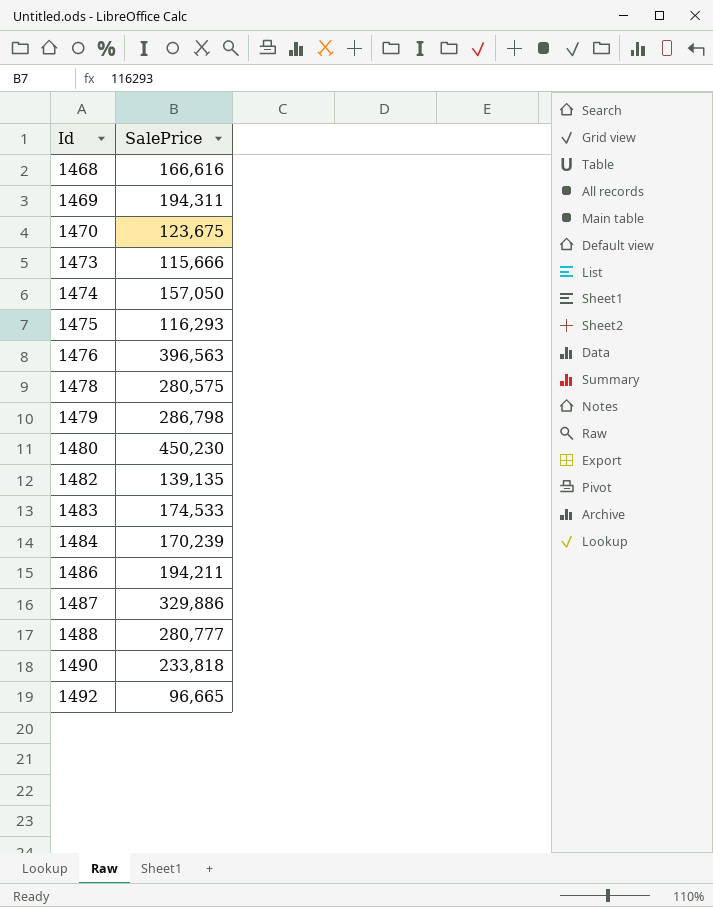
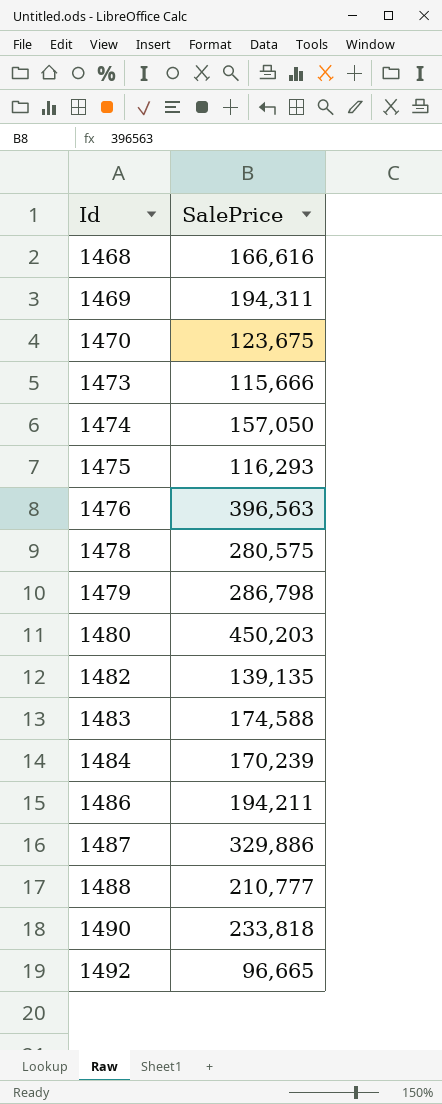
1480 | SalePrice: 450,230 -> 450,203
1483 | SalePrice: 174,533 -> 174,588
1488 | SalePrice: 280,777 -> 210,777

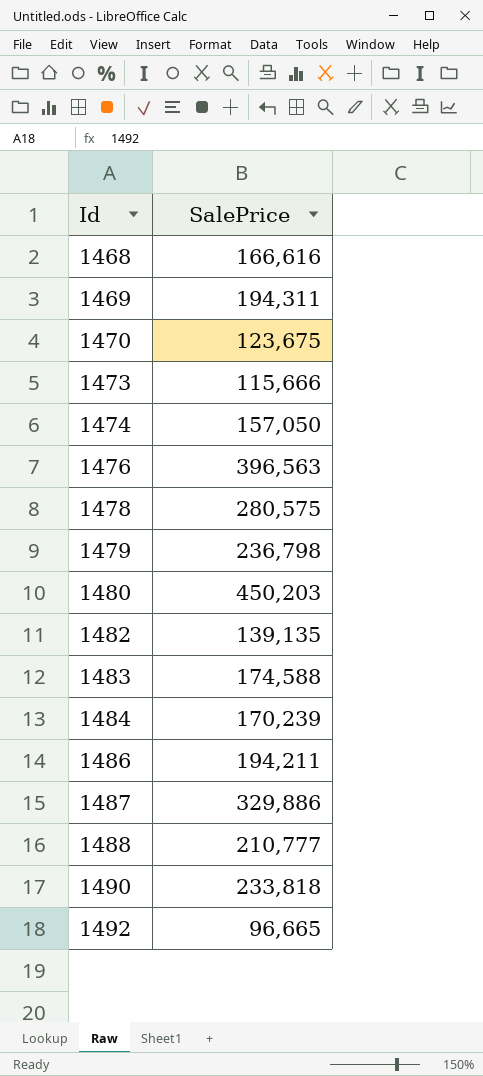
row 1475: 116,293 -> none
1479 | SalePrice: 286,798 -> 236,798

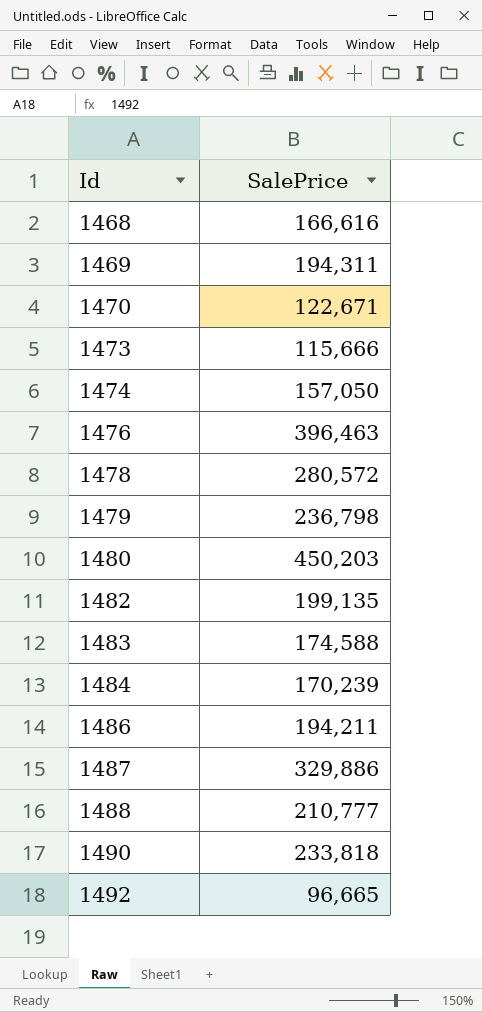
1470 | SalePrice: 123,675 -> 122,671
1476 | SalePrice: 396,563 -> 396,463
1478 | SalePrice: 280,575 -> 280,572
1482 | SalePrice: 139,135 -> 199,135

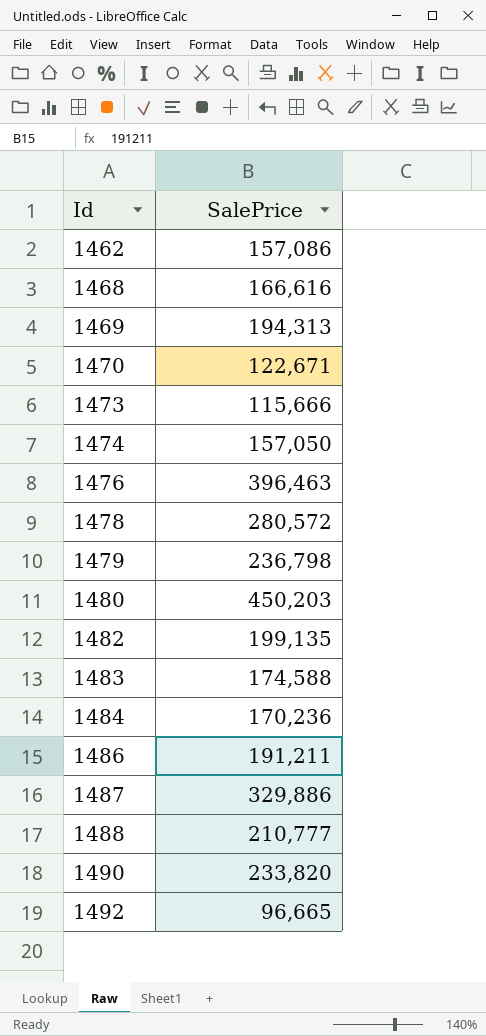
row 1462: none -> 157,086
1469 | SalePrice: 194,311 -> 194,313
1484 | SalePrice: 170,239 -> 170,236
1486 | SalePrice: 194,211 -> 191,211
1490 | SalePrice: 233,818 -> 233,820

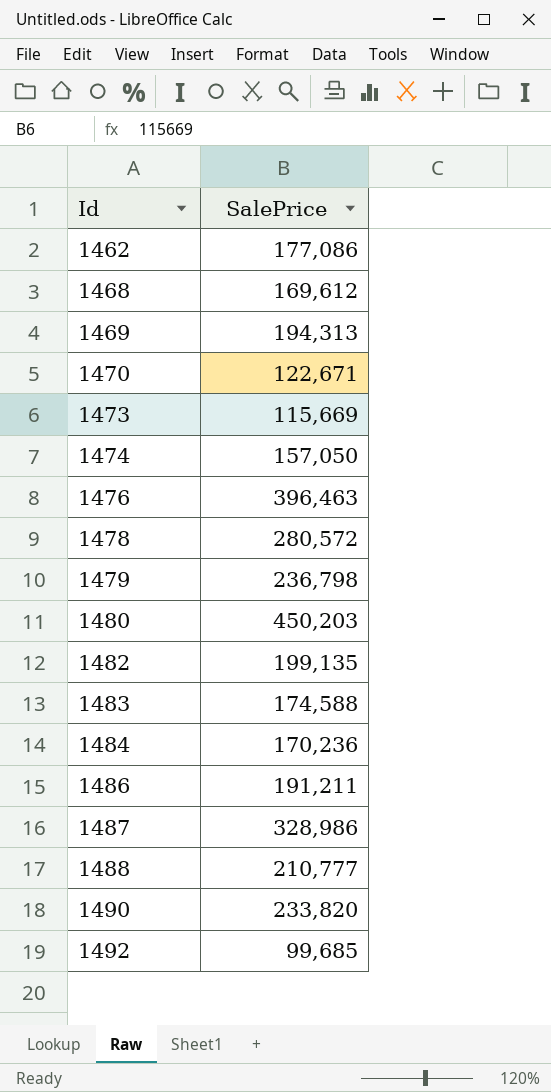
1462 | SalePrice: 157,086 -> 177,086
1468 | SalePrice: 166,616 -> 169,612
1473 | SalePrice: 115,666 -> 115,669
1487 | SalePrice: 329,886 -> 328,986
1492 | SalePrice: 96,665 -> 99,685

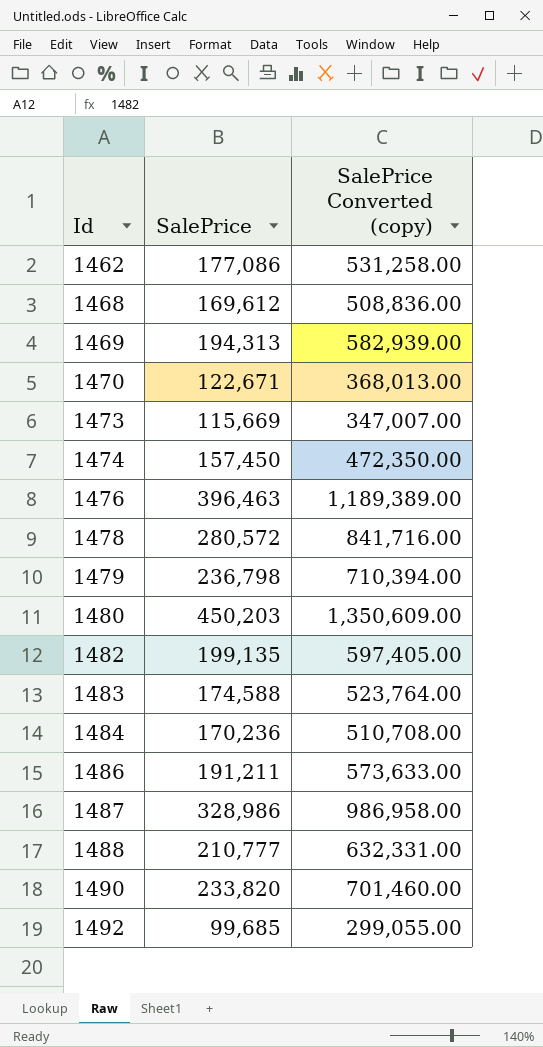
column SalePrice Converted (copy) | formula: none -> [SalePrice] * 3
1474 | SalePrice: 157,050 -> 157,450

